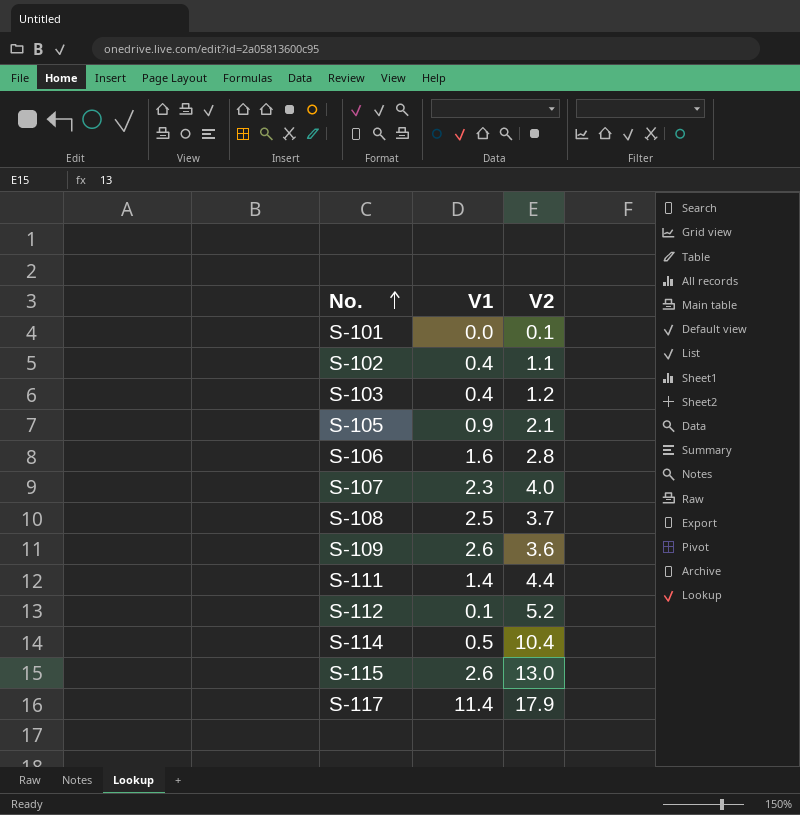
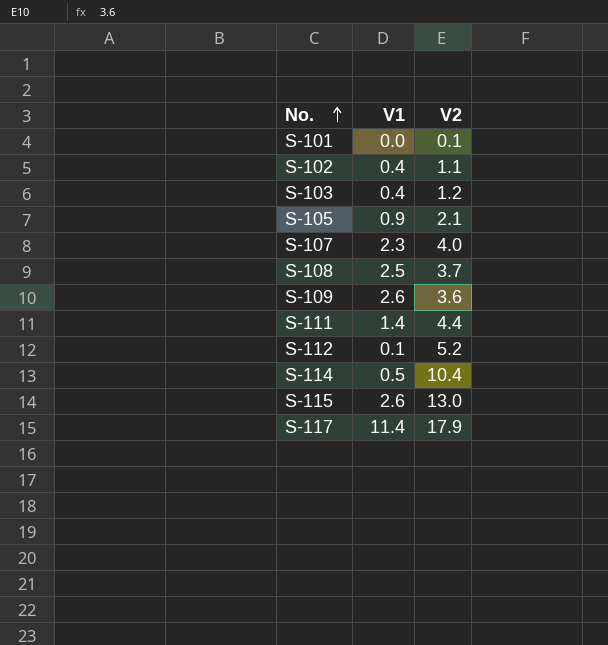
row S-106: 1.6 | 2.8 -> none

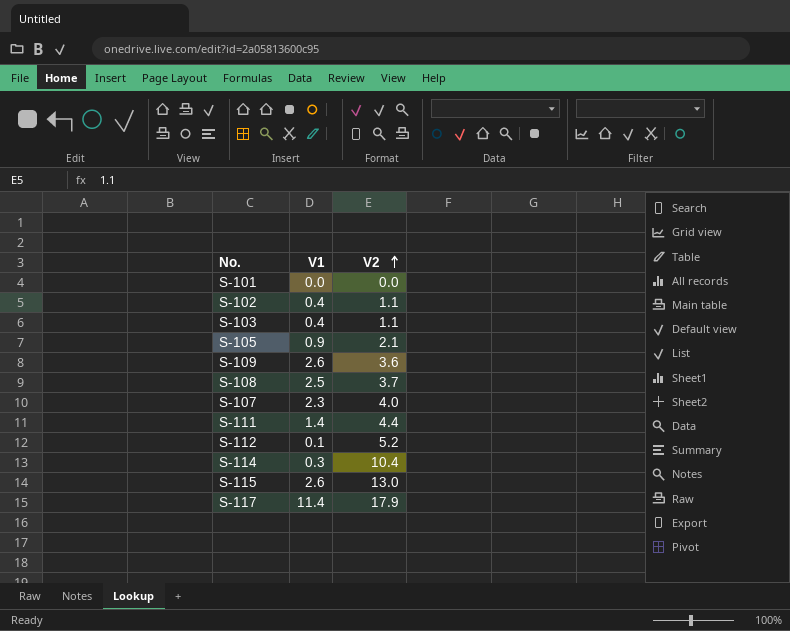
row order: No. ascending -> V2 ascending
S-101 | V2: 0.1 -> 0.0
S-103 | V2: 1.2 -> 1.1
S-114 | V1: 0.5 -> 0.3

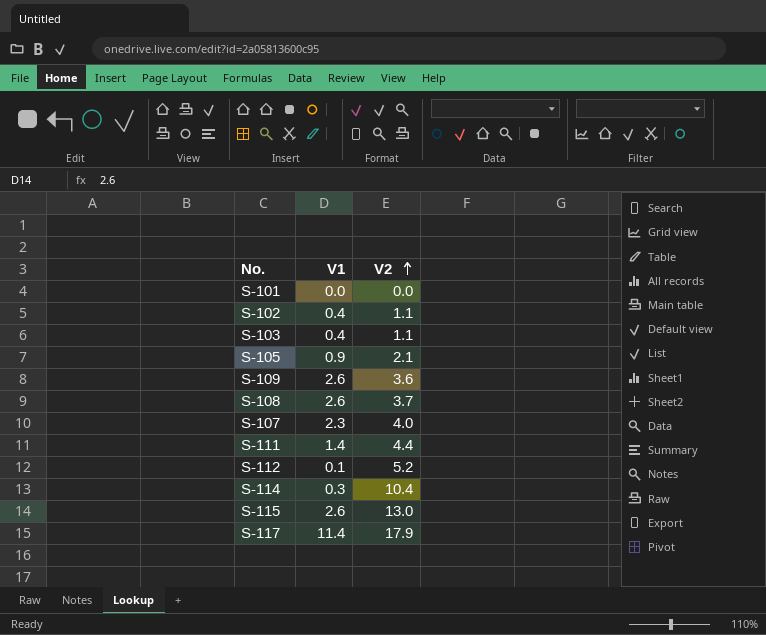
S-108 | V1: 2.5 -> 2.6

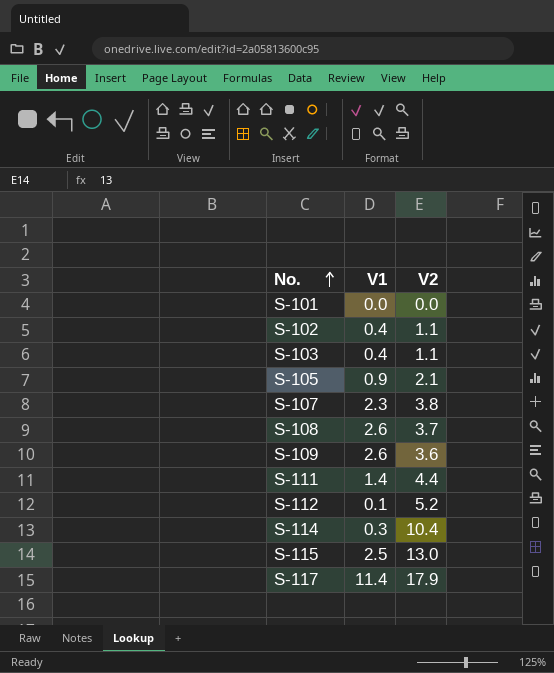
row order: V2 ascending -> No. ascending
S-107 | V2: 4.0 -> 3.8
S-115 | V1: 2.6 -> 2.5

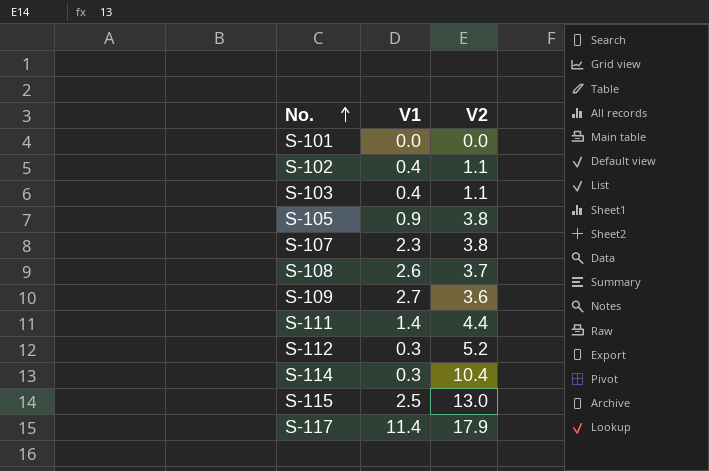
S-105 | V2: 2.1 -> 3.8
S-109 | V1: 2.6 -> 2.7
S-112 | V1: 0.1 -> 0.3

